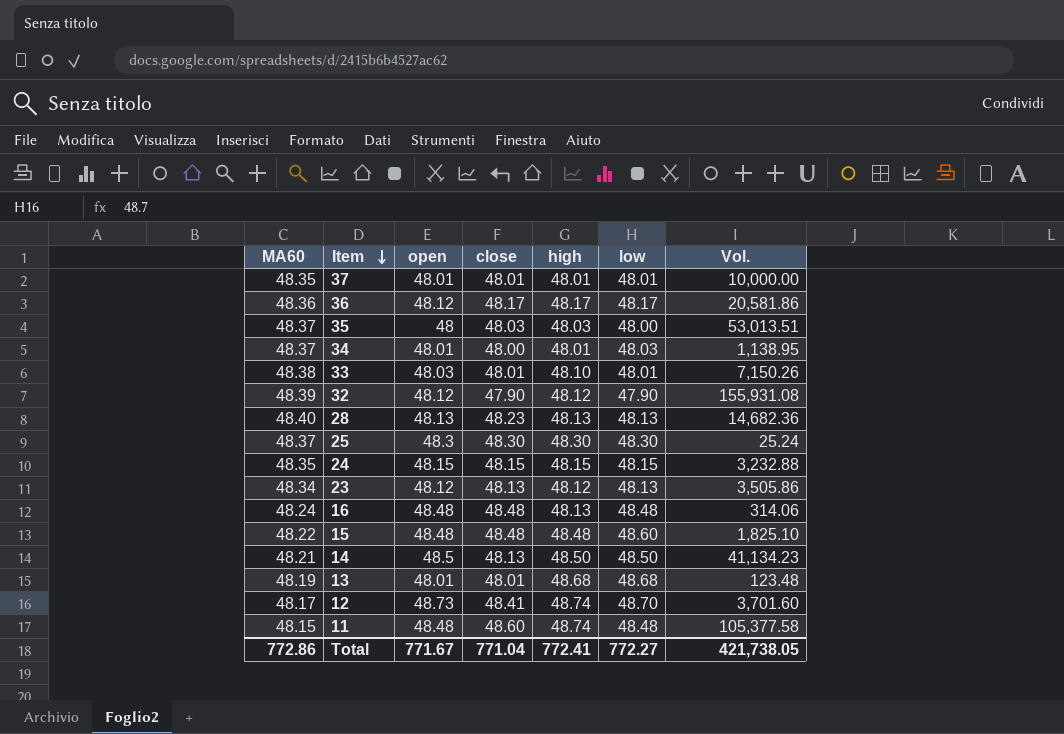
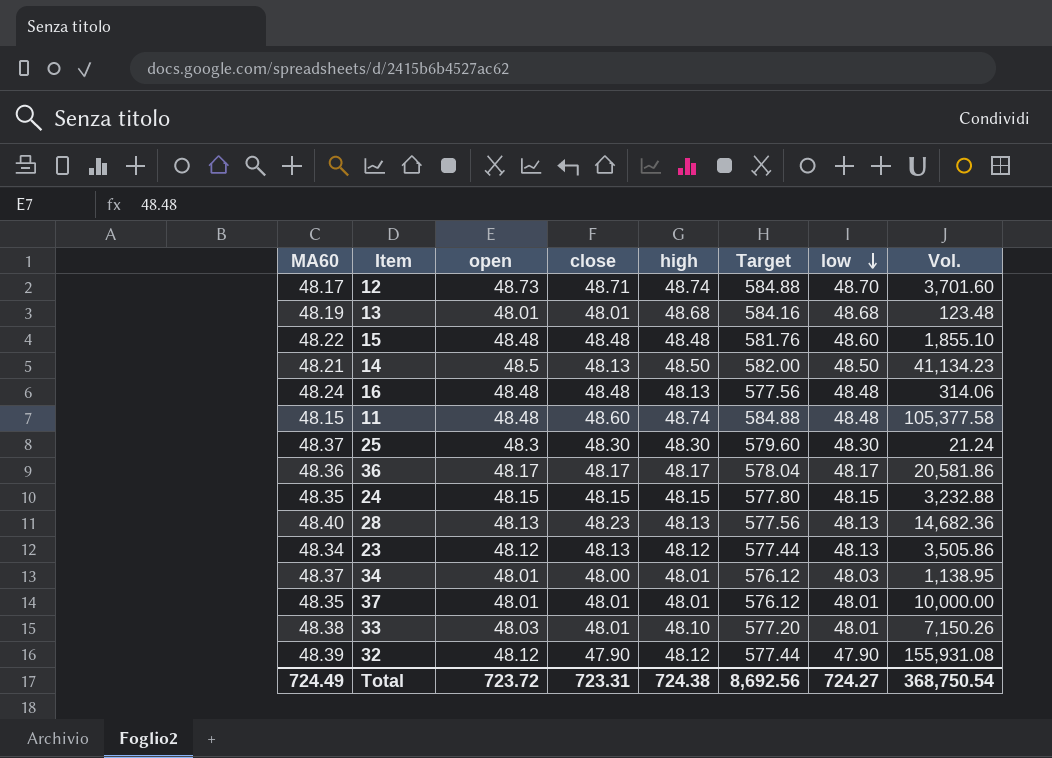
row order: Item descending -> low descending
column Target | formula: none -> [high] * 12
row 35: 48.37 | 48 | 48.03 | 48.03 | 48.00 | 53,013.51 -> none
12 | close: 48.41 -> 48.71
15 | Vol.: 1,825.10 -> 1,855.10
25 | Vol.: 25.24 -> 21.24
36 | open: 48.12 -> 48.17
Total | MA60: 772.86 -> 724.49
Total | open: 771.67 -> 723.72
Total | close: 771.04 -> 723.31
Total | high: 772.41 -> 724.38
Total | low: 772.27 -> 724.27
Total | Vol.: 421,738.05 -> 368,750.54

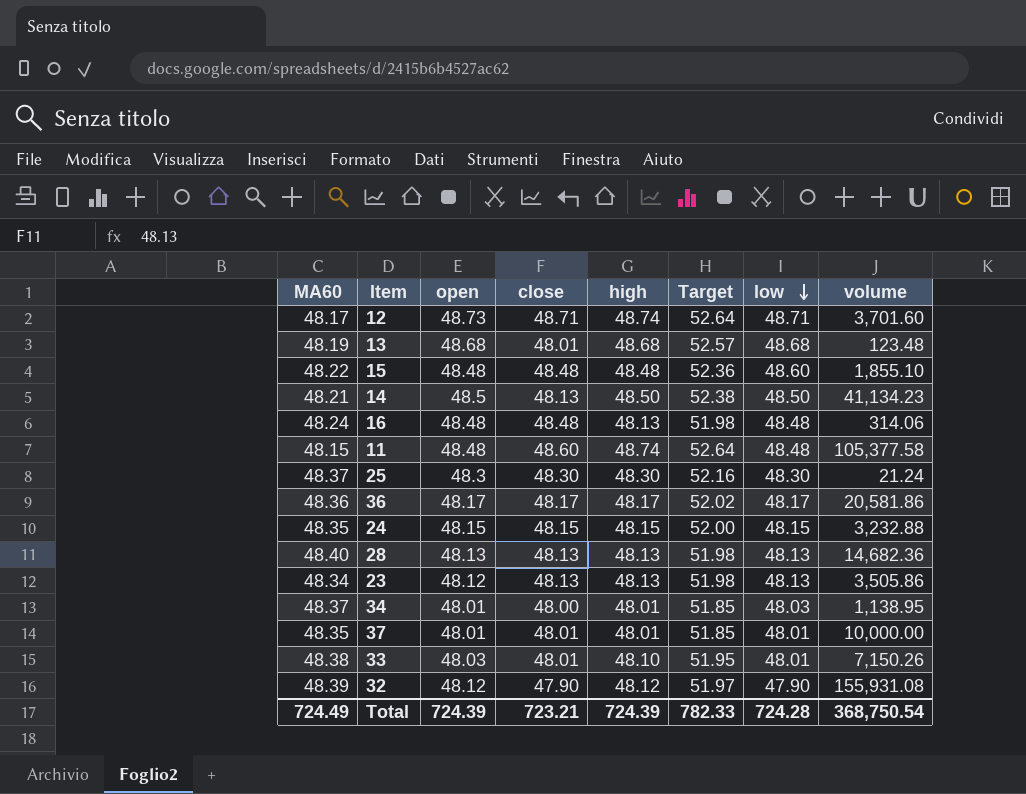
column Target | formula: [high] * 12 -> [high] * 1.08
column name: Vol. -> volume
12 | low: 48.70 -> 48.71
13 | open: 48.01 -> 48.68
28 | close: 48.23 -> 48.13
23 | high: 48.12 -> 48.13
Total | open: 723.72 -> 724.39
Total | close: 723.31 -> 723.21
Total | high: 724.38 -> 724.39
Total | Target: 8,692.56 -> 782.33
Total | low: 724.27 -> 724.28

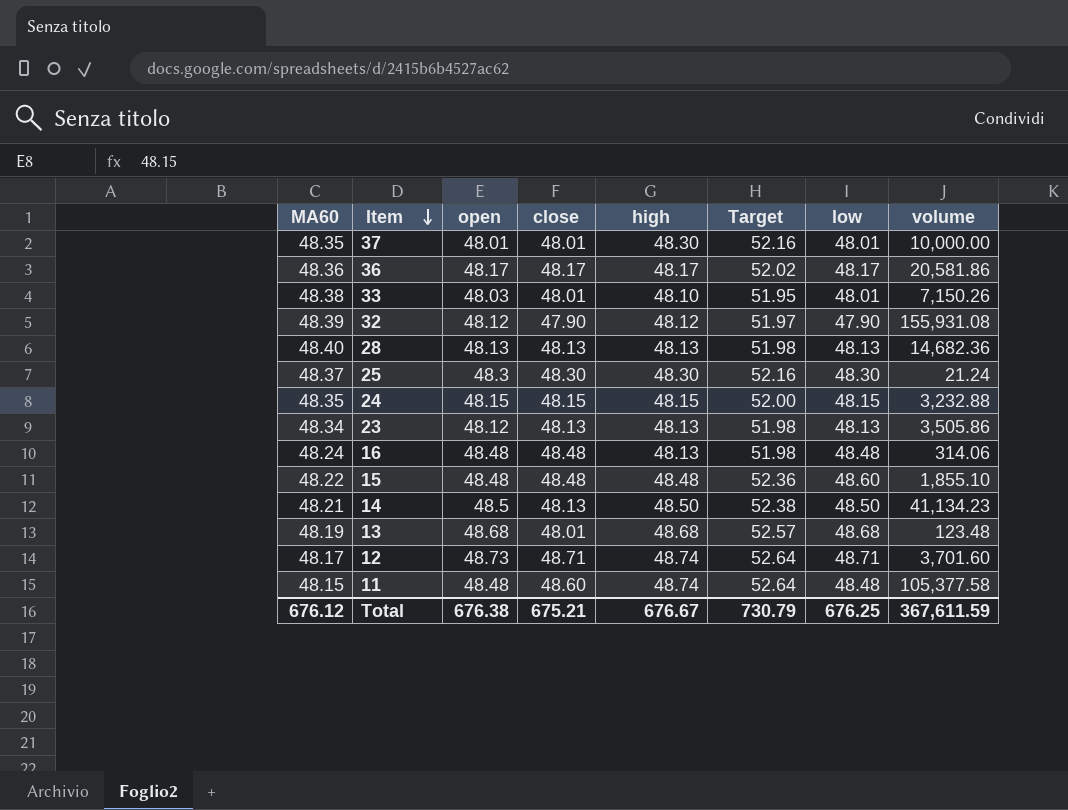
row order: low descending -> Item descending
row 34: 48.37 | 48.01 | 48.00 | 48.01 | 51.85 | 48.03 | 1,138.95 -> none
37 | high: 48.01 -> 48.30
37 | Target: 51.85 -> 52.16
Total | MA60: 724.49 -> 676.12
Total | open: 724.39 -> 676.38
Total | close: 723.21 -> 675.21
Total | high: 724.39 -> 676.67
Total | Target: 782.33 -> 730.79
Total | low: 724.28 -> 676.25
Total | volume: 368,750.54 -> 367,611.59

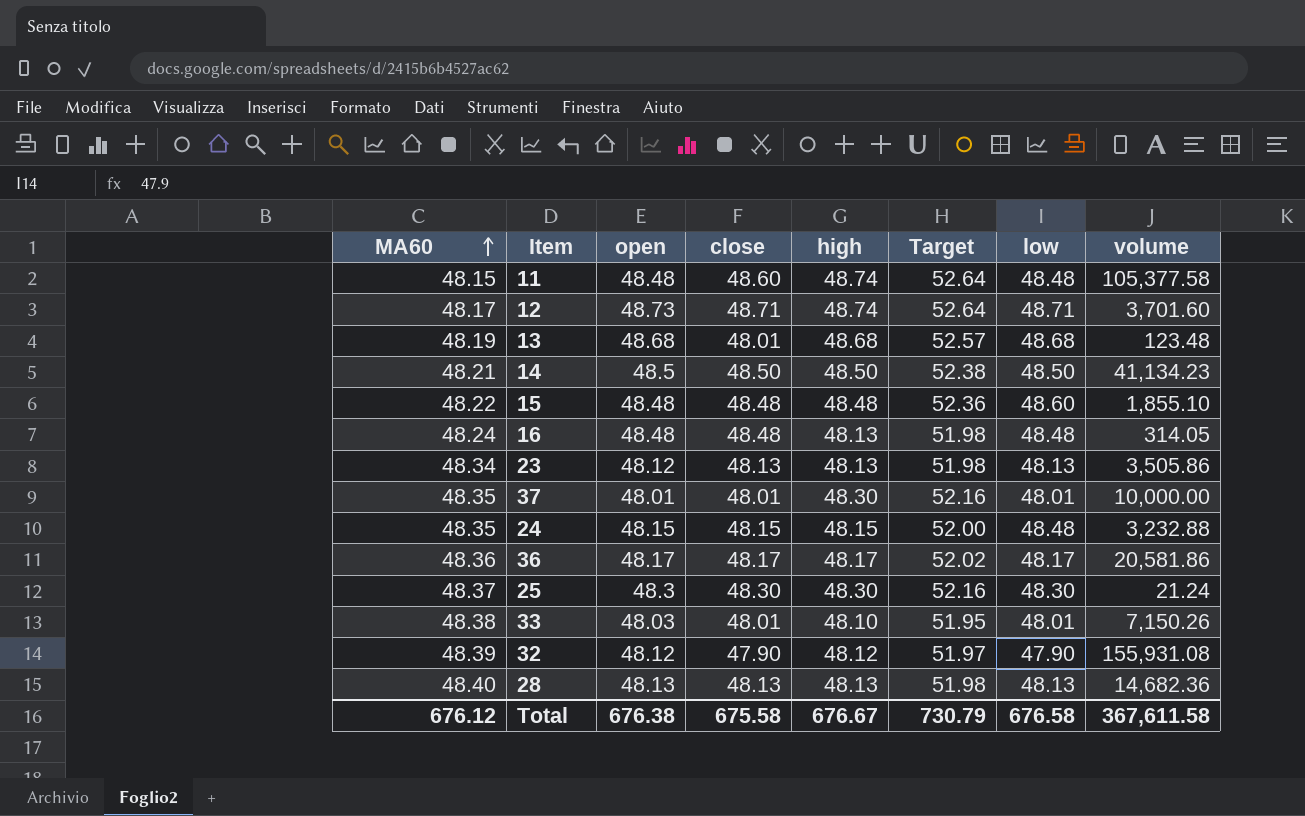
row order: Item descending -> MA60 ascending
14 | close: 48.13 -> 48.50
16 | volume: 314.06 -> 314.05
24 | low: 48.15 -> 48.48
Total | close: 675.21 -> 675.58
Total | low: 676.25 -> 676.58
Total | volume: 367,611.59 -> 367,611.58

